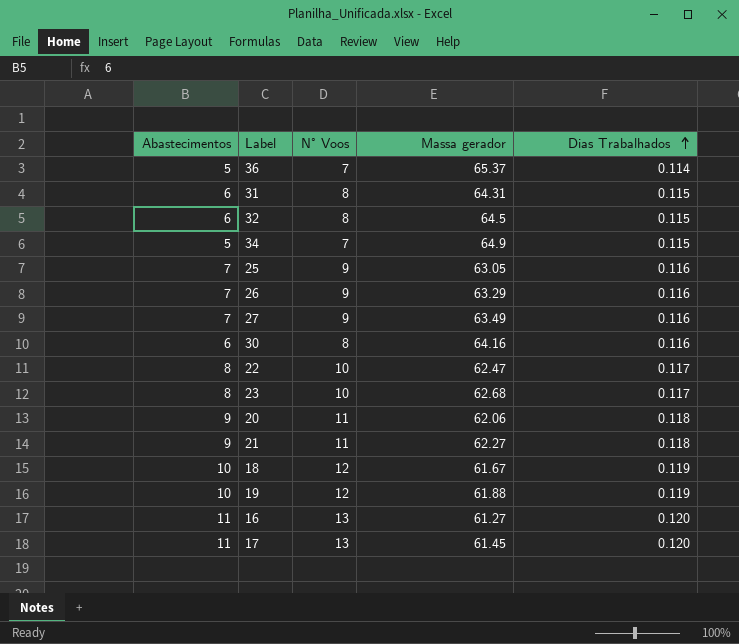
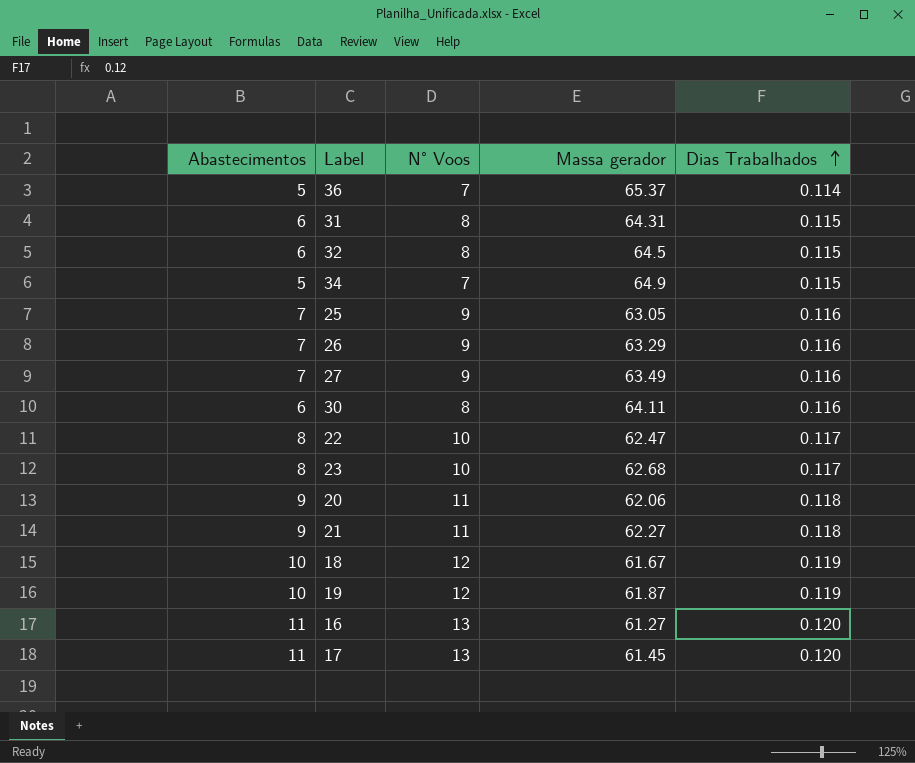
30 | Massa gerador: 64.16 -> 64.11
19 | Massa gerador: 61.88 -> 61.87

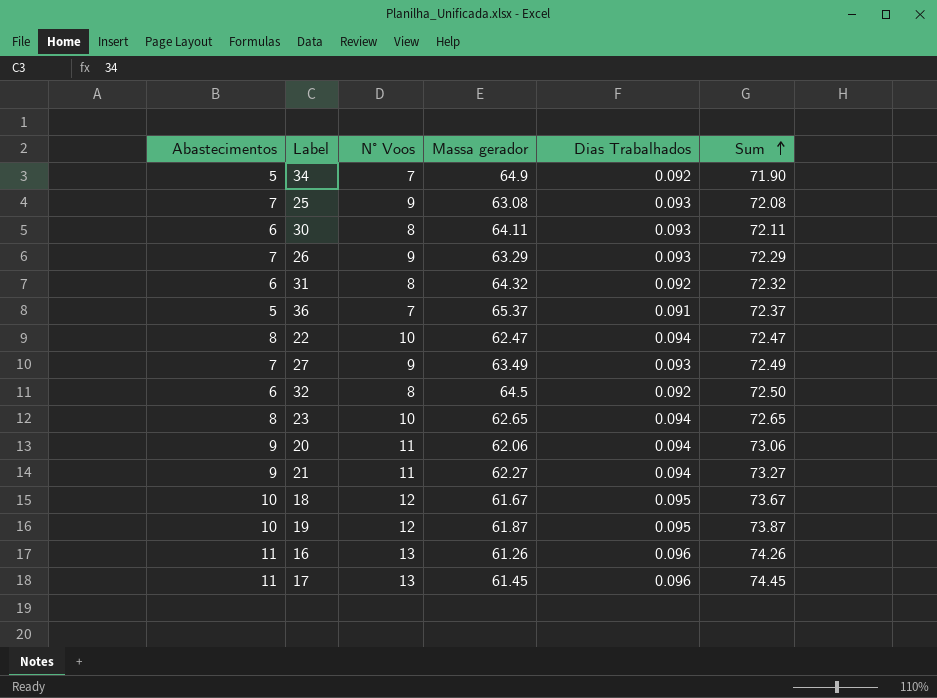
row order: Dias Trabalhados ascending -> Sum ascending
column Sum | formula: none -> [N° Voos] + [Massa gerador]
34 | Dias Trabalhados: 0.115 -> 0.092
25 | Massa gerador: 63.05 -> 63.08
25 | Dias Trabalhados: 0.116 -> 0.093
30 | Dias Trabalhados: 0.116 -> 0.093
26 | Dias Trabalhados: 0.116 -> 0.093
31 | Massa gerador: 64.31 -> 64.32
31 | Dias Trabalhados: 0.115 -> 0.092
36 | Dias Trabalhados: 0.114 -> 0.091
22 | Dias Trabalhados: 0.117 -> 0.094
27 | Dias Trabalhados: 0.116 -> 0.093
32 | Dias Trabalhados: 0.115 -> 0.092
23 | Massa gerador: 62.68 -> 62.65
23 | Dias Trabalhados: 0.117 -> 0.094
20 | Dias Trabalhados: 0.118 -> 0.094
21 | Dias Trabalhados: 0.118 -> 0.094
18 | Dias Trabalhados: 0.119 -> 0.095
19 | Dias Trabalhados: 0.119 -> 0.095
16 | Massa gerador: 61.27 -> 61.26
16 | Dias Trabalhados: 0.120 -> 0.096
17 | Dias Trabalhados: 0.120 -> 0.096

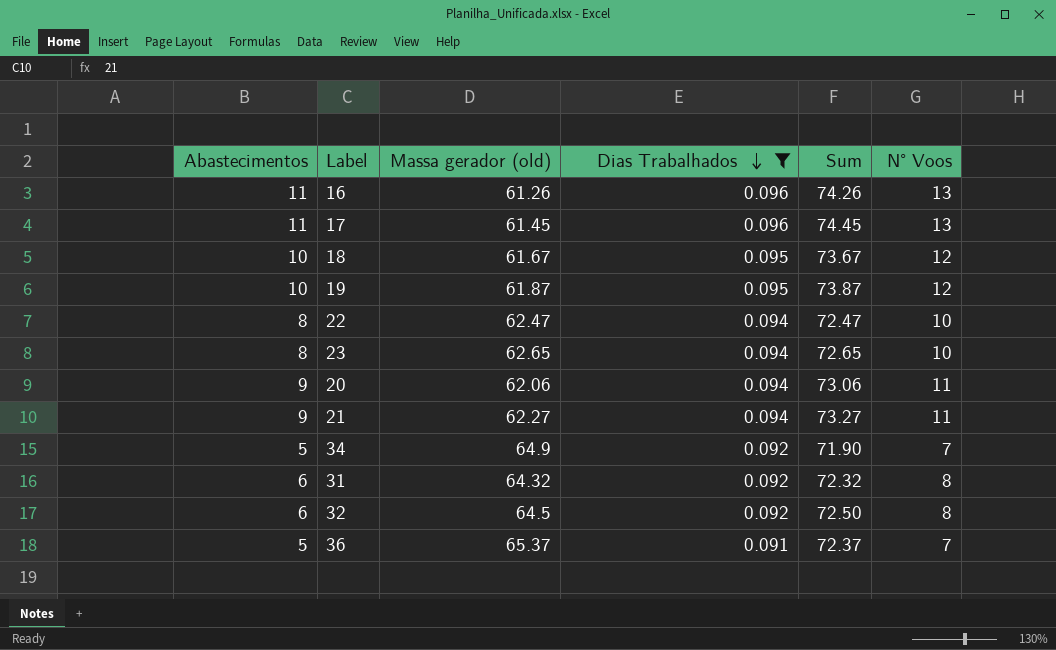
filter: none -> Dias Trabalhados != 0.093
row order: Sum ascending -> Dias Trabalhados descending
column name: Massa gerador -> Massa gerador (old)
column N° Voos | position: 3 -> 6

